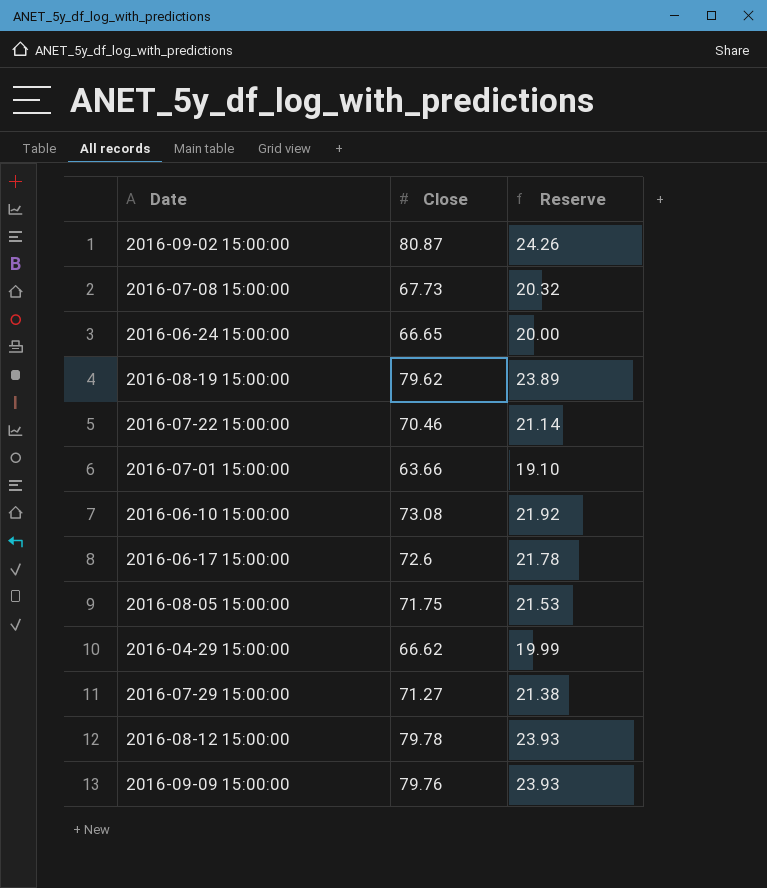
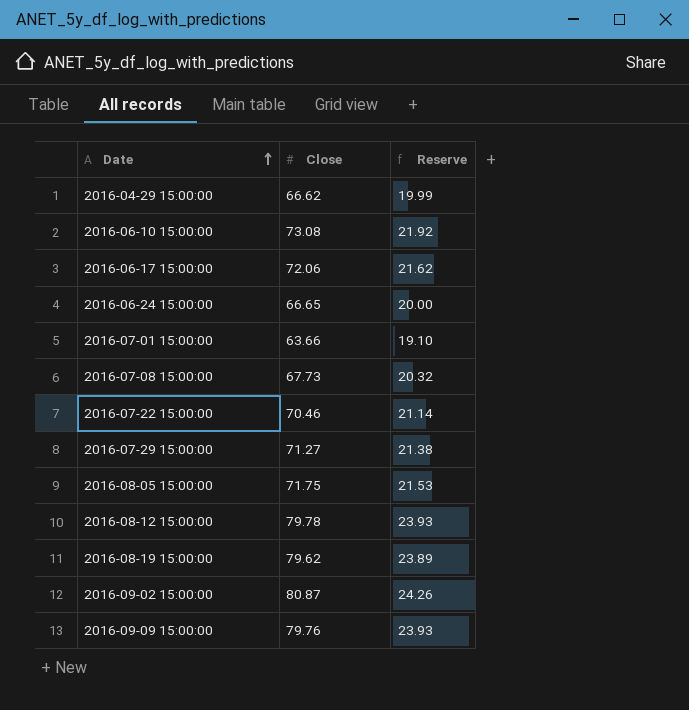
row order: none -> Date ascending
2016-06-17 15:00:00 | Close: 72.6 -> 72.06
2016-06-17 15:00:00 | Reserve: 21.78 -> 21.62

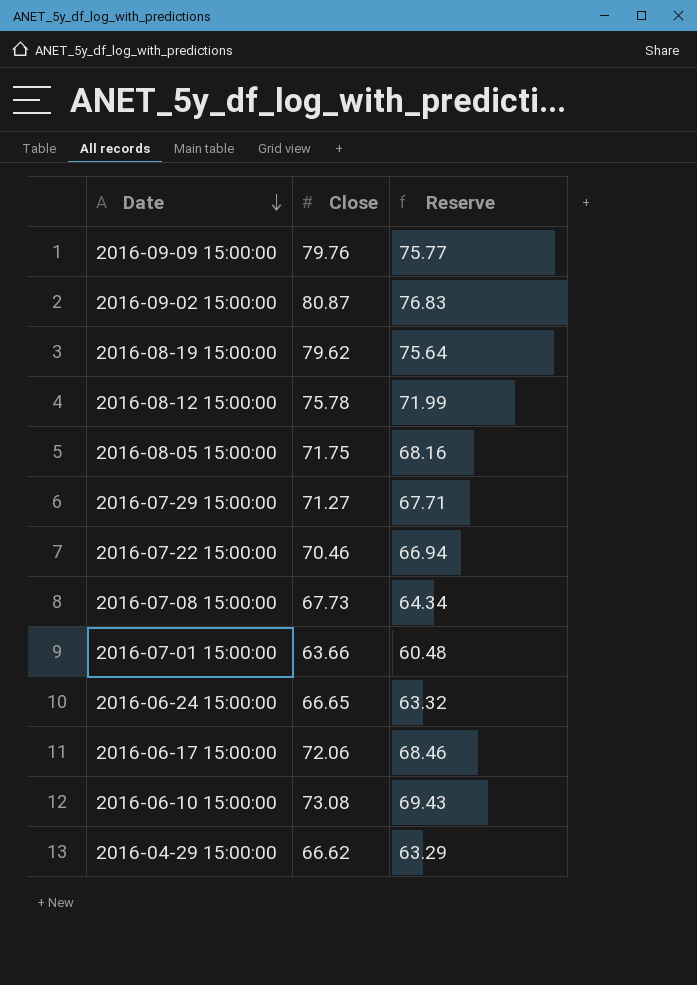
row order: Date ascending -> Date descending
column Reserve | formula: [Close] * 0.3 -> [Close] * 0.95
2016-08-12 15:00:00 | Close: 79.78 -> 75.78

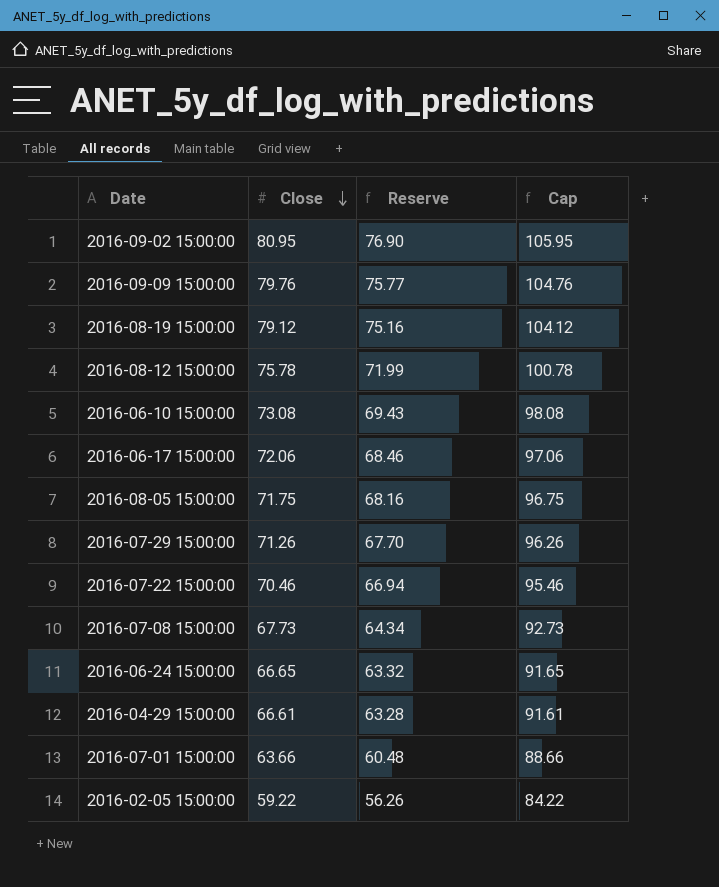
row order: Date descending -> Close descending
column Cap | formula: none -> [Close] + 25
2016-09-02 15:00:00 | Close: 80.87 -> 80.95
2016-09-02 15:00:00 | Reserve: 76.83 -> 76.90
2016-08-19 15:00:00 | Close: 79.62 -> 79.12
2016-08-19 15:00:00 | Reserve: 75.64 -> 75.16
2016-07-29 15:00:00 | Close: 71.27 -> 71.26
2016-07-29 15:00:00 | Reserve: 67.71 -> 67.70
2016-04-29 15:00:00 | Close: 66.62 -> 66.61
2016-04-29 15:00:00 | Reserve: 63.29 -> 63.28
row 2016-02-05 15:00:00: none -> 59.22 | 56.26 | 84.22

